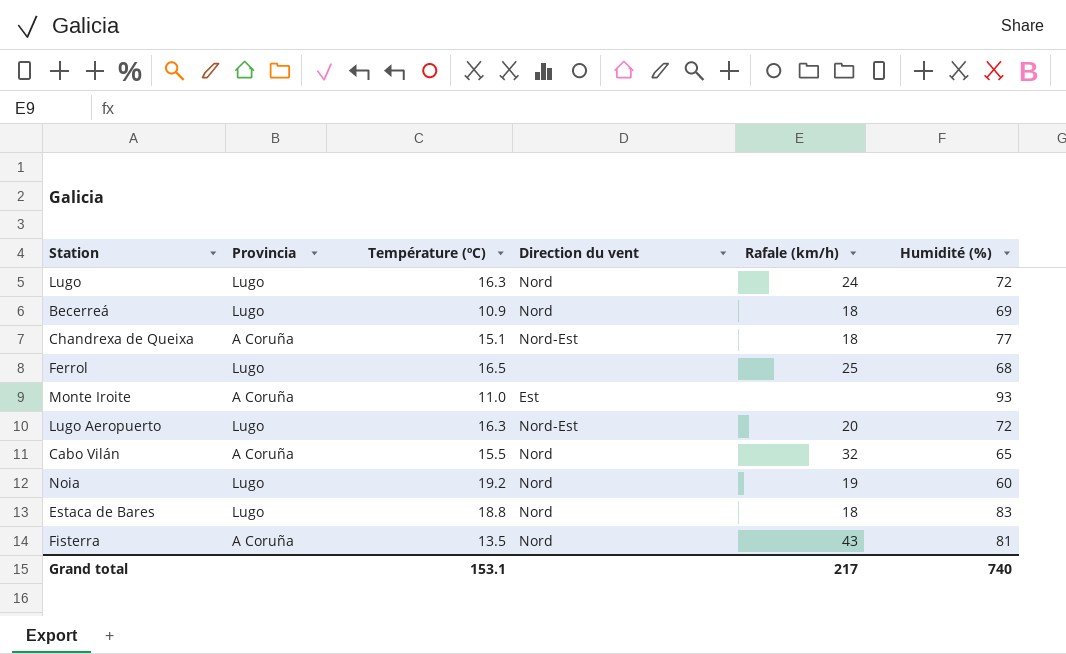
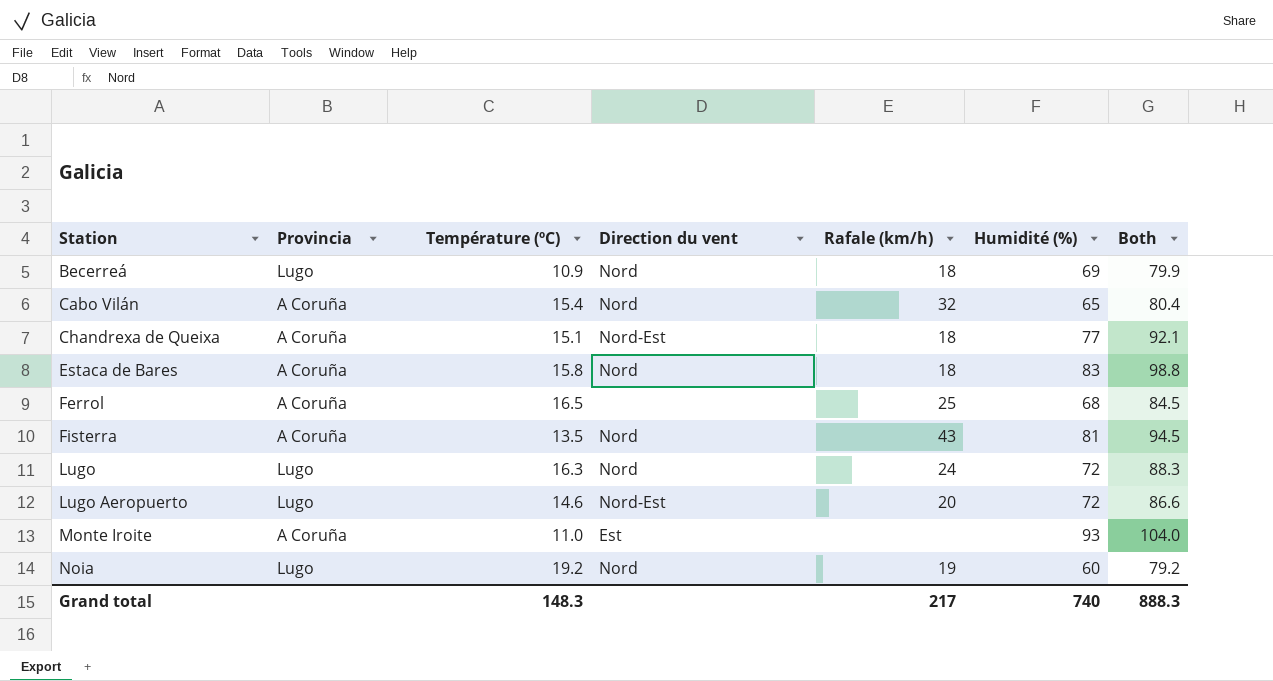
row order: none -> Station ascending
column Both | formula: none -> [Température (ºC)] + [Humidité (%)]
Cabo Vilán | Température (ºC): 15.5 -> 15.4
Estaca de Bares | Provincia: Lugo -> A Coruña
Estaca de Bares | Température (ºC): 18.8 -> 15.8
Ferrol | Provincia: Lugo -> A Coruña
Lugo Aeropuerto | Température (ºC): 16.3 -> 14.6
Grand total | Température (ºC): 153.1 -> 148.3

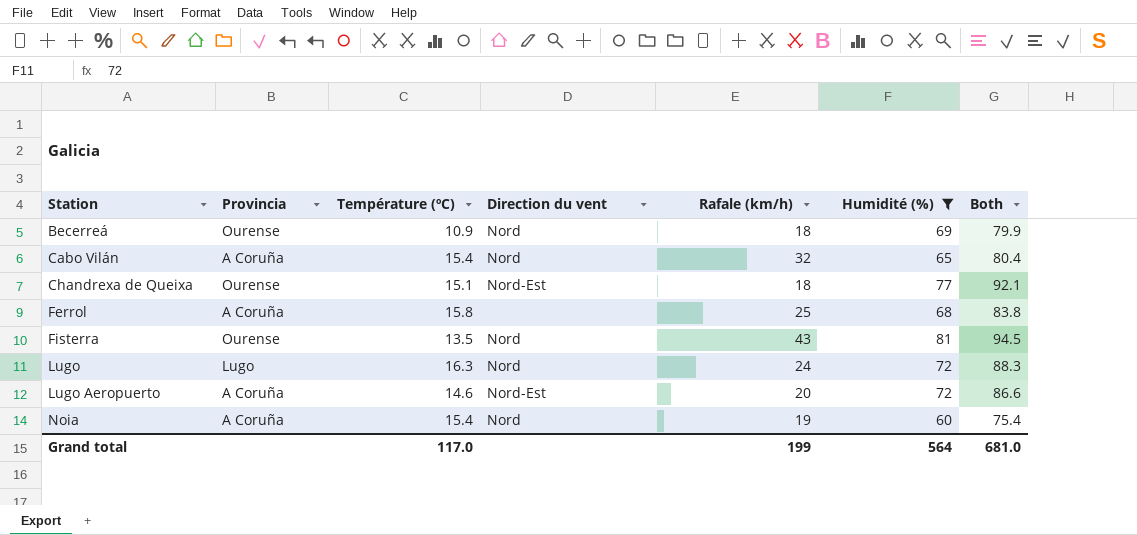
filter: none -> Humidité (%) <= 81
Becerreá | Provincia: Lugo -> Ourense
Chandrexa de Queixa | Provincia: A Coruña -> Ourense
Ferrol | Température (ºC): 16.5 -> 15.8
Ferrol | Both: 84.5 -> 83.8
Fisterra | Provincia: A Coruña -> Ourense
Lugo Aeropuerto | Provincia: Lugo -> A Coruña
Noia | Provincia: Lugo -> A Coruña
Noia | Température (ºC): 19.2 -> 15.4
Noia | Both: 79.2 -> 75.4
Grand total | Température (ºC): 148.3 -> 117.0
Grand total | Rafale (km/h): 217 -> 199
Grand total | Humidité (%): 740 -> 564
Grand total | Both: 888.3 -> 681.0

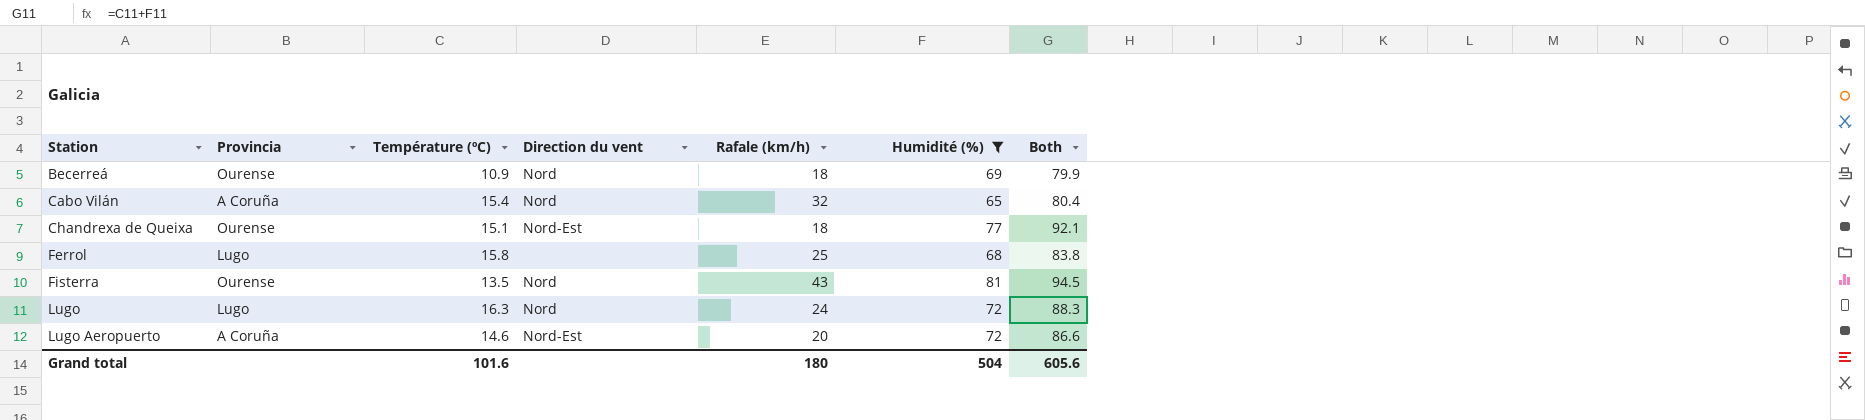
row Noia: A Coruña | 15.4 | Nord | 19 | 60 | 75.4 -> none
Ferrol | Provincia: A Coruña -> Lugo
Grand total | Température (ºC): 117.0 -> 101.6
Grand total | Rafale (km/h): 199 -> 180
Grand total | Humidité (%): 564 -> 504
Grand total | Both: 681.0 -> 605.6

